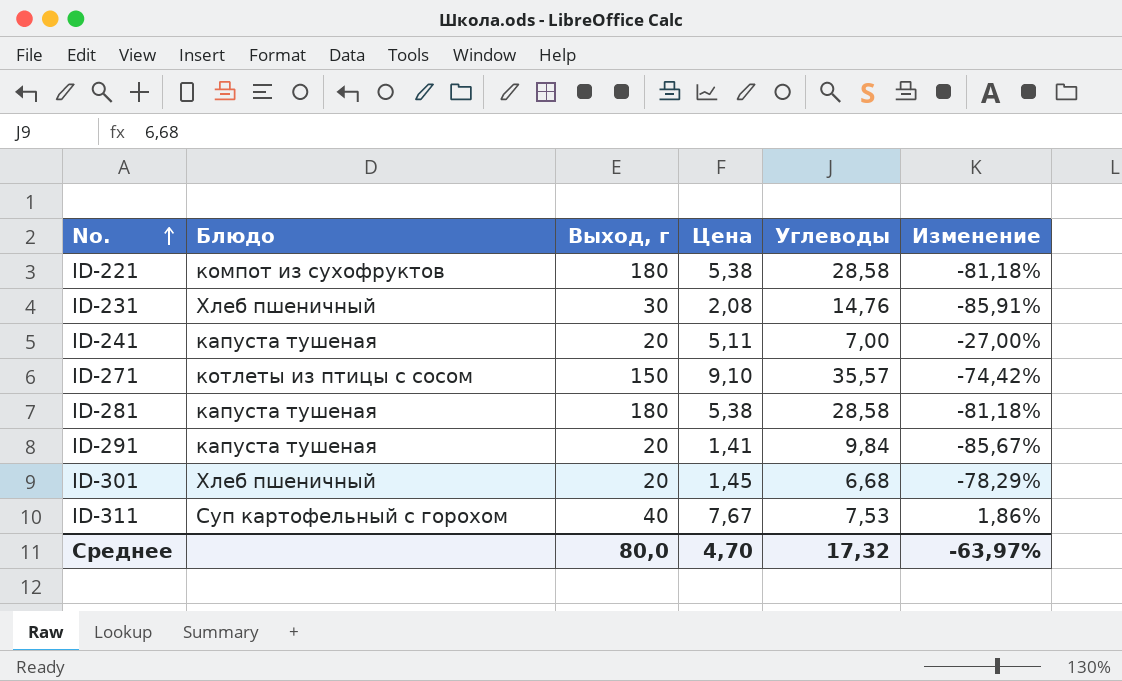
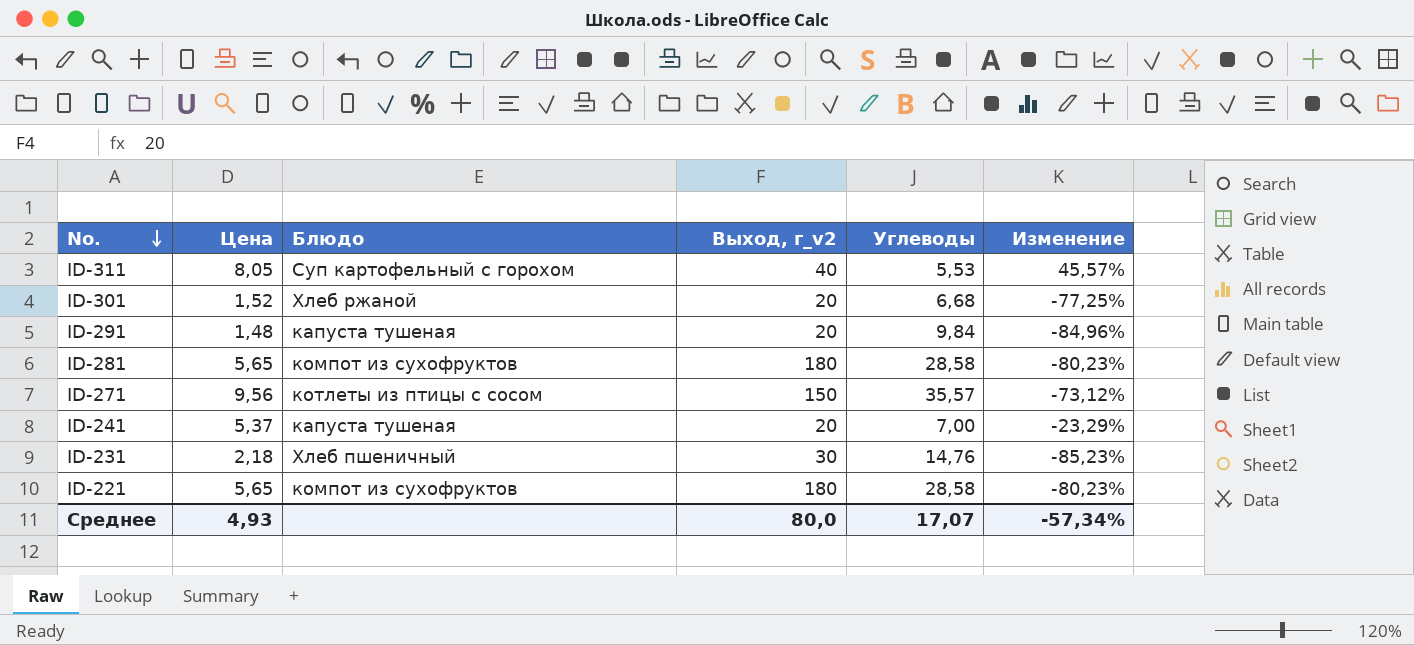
row order: No. ascending -> No. descending
column Цена | position: 4 -> 2
column name: Выход, г -> Выход, г_v2
ID-311 | Цена: 7,67 -> 8,05
ID-311 | Углеводы: 7,53 -> 5,53
ID-311 | Изменение: 1,86% -> 45,57%
ID-301 | Цена: 1,45 -> 1,52
ID-301 | Блюдо: Хлеб пшеничный -> Хлеб ржаной
ID-301 | Изменение: -78,29% -> -77,25%
ID-291 | Цена: 1,41 -> 1,48
ID-291 | Изменение: -85,67% -> -84,96%
ID-281 | Цена: 5,38 -> 5,65
ID-281 | Блюдо: капуста тушеная -> компот из сухофруктов
ID-281 | Изменение: -81,18% -> -80,23%
ID-271 | Цена: 9,10 -> 9,56
ID-271 | Изменение: -74,42% -> -73,12%
ID-241 | Цена: 5,11 -> 5,37
ID-241 | Изменение: -27,00% -> -23,29%
ID-231 | Цена: 2,08 -> 2,18
ID-231 | Изменение: -85,91% -> -85,23%
ID-221 | Цена: 5,38 -> 5,65
ID-221 | Изменение: -81,18% -> -80,23%
Среднее | Цена: 4,70 -> 4,93
Среднее | Углеводы: 17,32 -> 17,07
Среднее | Изменение: -63,97% -> -57,34%

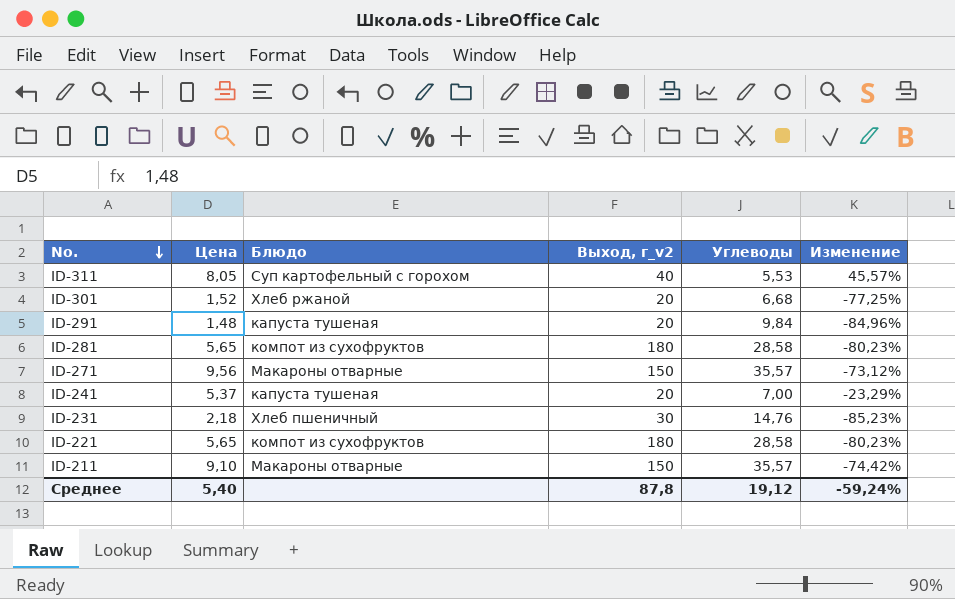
ID-271 | Блюдо: котлеты из птицы с сосом -> Макароны отварные
row ID-211: none -> 9,10 | Макароны отварные | 150 | 35,57 | -74,42%
Среднее | Цена: 4,93 -> 5,40
Среднее | Выход, г_v2: 80,0 -> 87,8
Среднее | Углеводы: 17,07 -> 19,12
Среднее | Изменение: -57,34% -> -59,24%

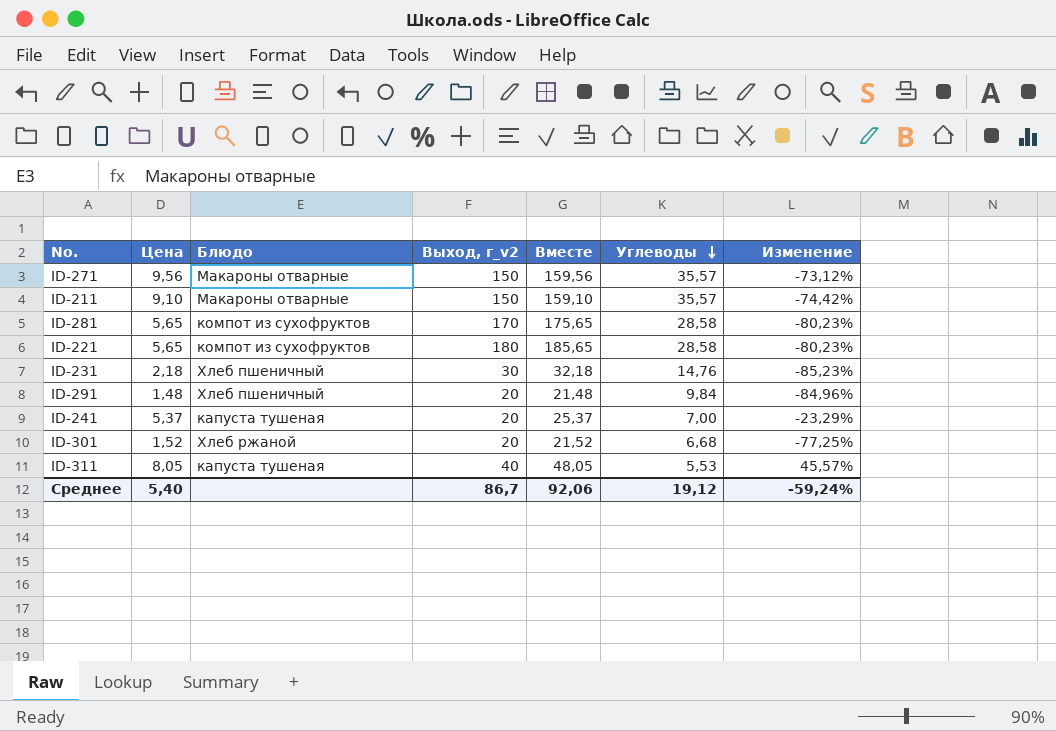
row order: No. descending -> Углеводы descending
column Вместе | formula: none -> [Цена] + [Выход, г_v2]
ID-281 | Выход, г_v2: 180 -> 170
ID-291 | Блюдо: капуста тушеная -> Хлеб пшеничный
ID-311 | Блюдо: Суп картофельный с горохом -> капуста тушеная
Среднее | Выход, г_v2: 87,8 -> 86,7

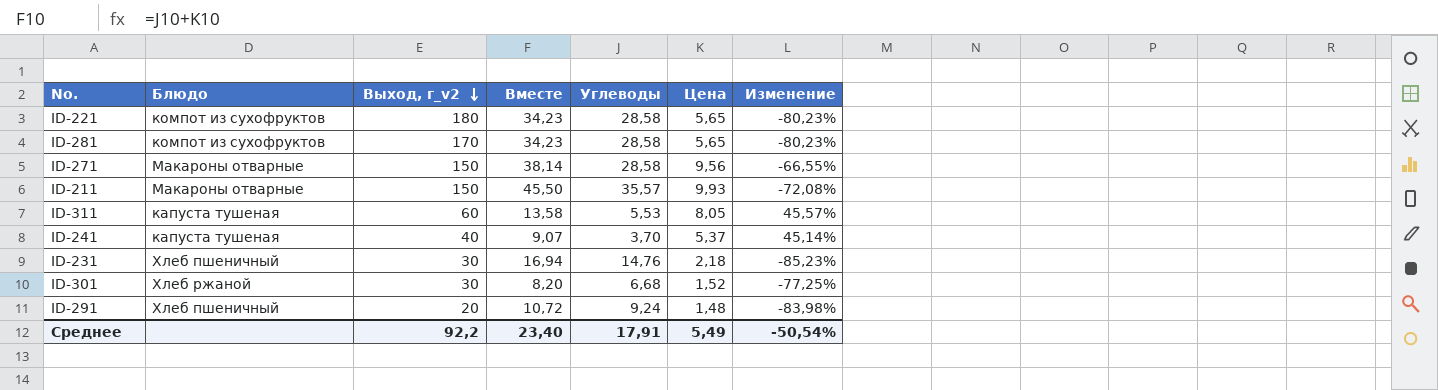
row order: Углеводы descending -> Выход, г_v2 descending
column Вместе | formula: [Цена] + [Выход, г_v2] -> [Углеводы] + [Цена]
column Цена | position: 2 -> 6
ID-271 | Углеводы: 35,57 -> 28,58
ID-271 | Изменение: -73,12% -> -66,55%
ID-211 | Цена: 9,10 -> 9,93
ID-211 | Изменение: -74,42% -> -72,08%
ID-311 | Выход, г_v2: 40 -> 60
ID-241 | Выход, г_v2: 20 -> 40
ID-241 | Углеводы: 7,00 -> 3,70
ID-241 | Изменение: -23,29% -> 45,14%
ID-301 | Выход, г_v2: 20 -> 30
ID-291 | Углеводы: 9,84 -> 9,24
ID-291 | Изменение: -84,96% -> -83,98%
Среднее | Выход, г_v2: 86,7 -> 92,2
Среднее | Вместе: 92,06 -> 23,40
Среднее | Углеводы: 19,12 -> 17,91
Среднее | Цена: 5,40 -> 5,49
Среднее | Изменение: -59,24% -> -50,54%

